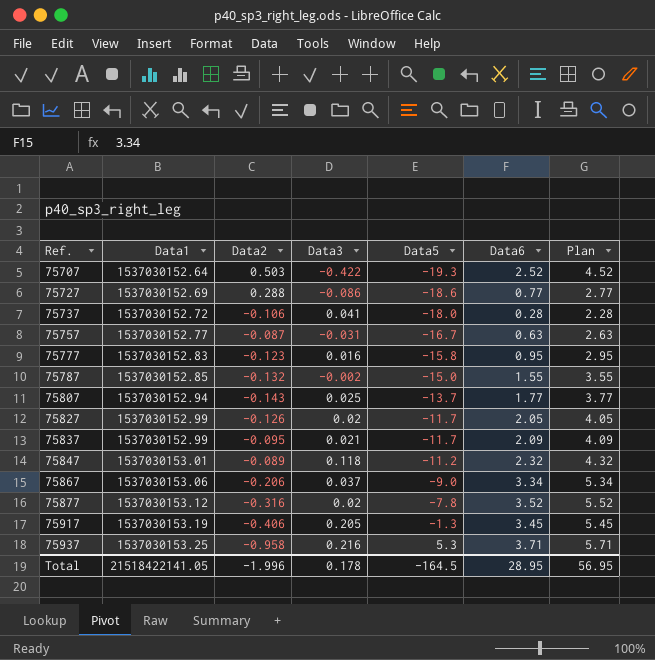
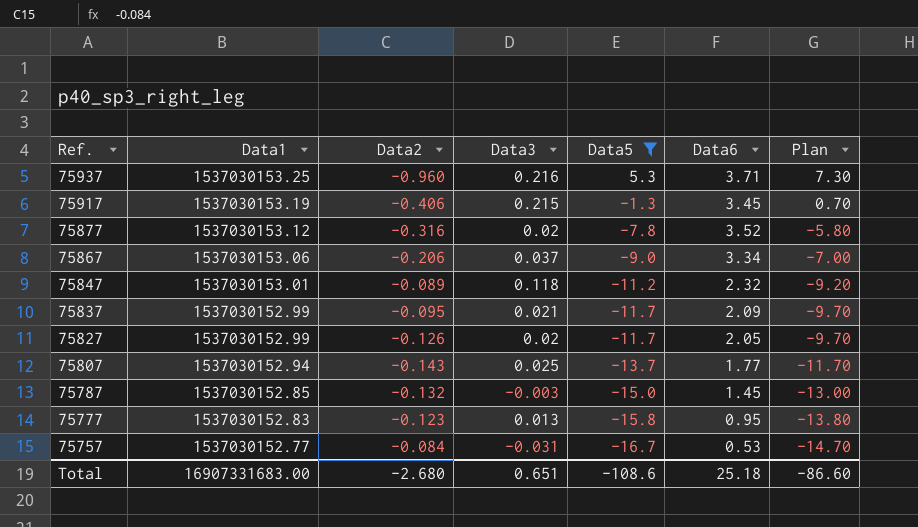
filter: none -> Data5 >= -16.7
row order: Ref. ascending -> Ref. descending
column Plan | formula: [Data6] + 2 -> [Data5] + 2
75937 | Data2: -0.958 -> -0.960
75917 | Data3: 0.205 -> 0.215
75787 | Data3: -0.002 -> -0.003
75787 | Data6: 1.55 -> 1.45
75777 | Data3: 0.016 -> 0.013
75757 | Data2: -0.087 -> -0.084
75757 | Data6: 0.63 -> 0.53
Total | Data1: 21518422141.05 -> 16907331683.00
Total | Data2: -1.996 -> -2.680
Total | Data3: 0.178 -> 0.651
Total | Data5: -164.5 -> -108.6
Total | Data6: 28.95 -> 25.18
Total | Plan: 56.95 -> -86.60

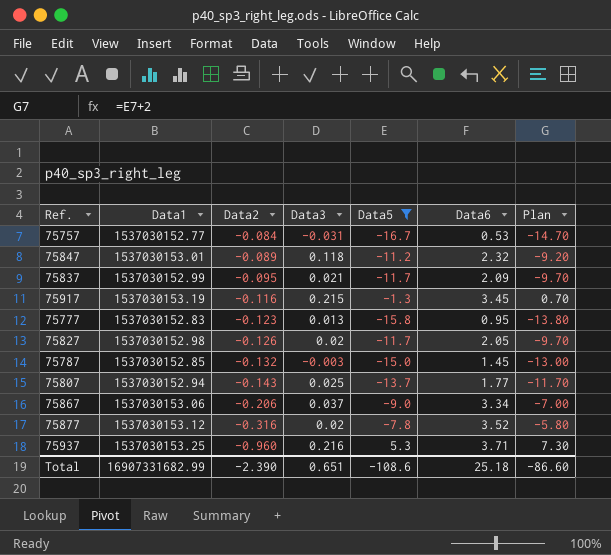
row order: Ref. descending -> Data2 descending
75917 | Data2: -0.406 -> -0.116
75827 | Data1: 1537030152.99 -> 1537030152.98
Total | Data1: 16907331683.00 -> 16907331682.99
Total | Data2: -2.680 -> -2.390

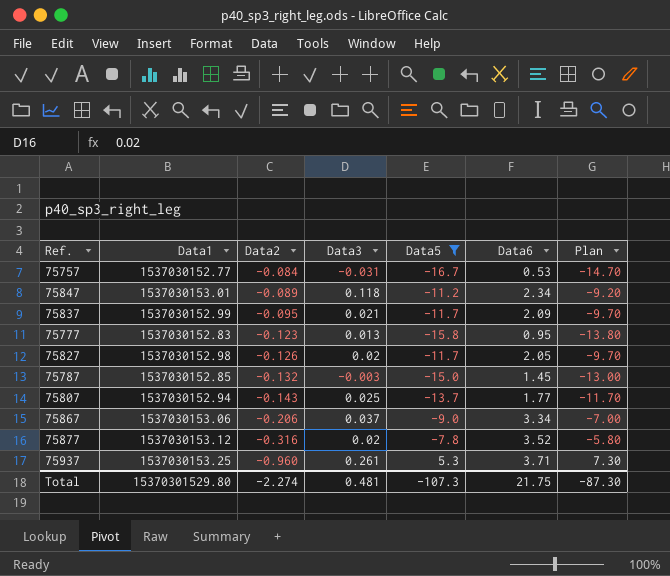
row 75917: 1537030153.19 | -0.116 | 0.215 | -1.3 | 3.45 | 0.70 -> none
75847 | Data6: 2.32 -> 2.34
75937 | Data3: 0.216 -> 0.261
Total | Data1: 16907331682.99 -> 15370301529.80
Total | Data2: -2.390 -> -2.274
Total | Data3: 0.651 -> 0.481
Total | Data5: -108.6 -> -107.3
Total | Data6: 25.18 -> 21.75
Total | Plan: -86.60 -> -87.30

